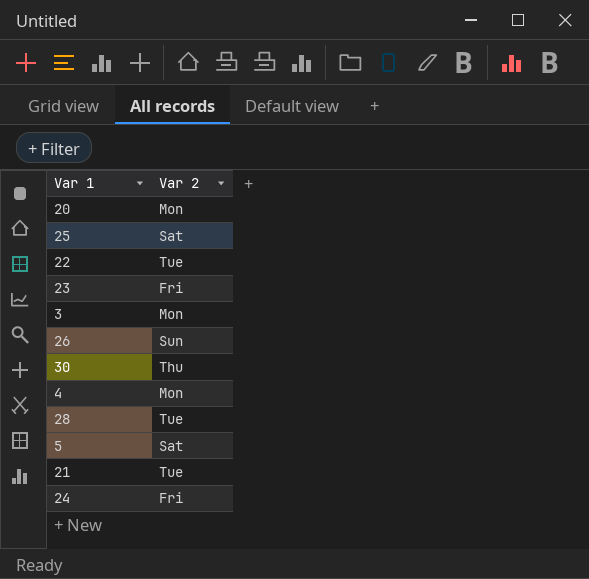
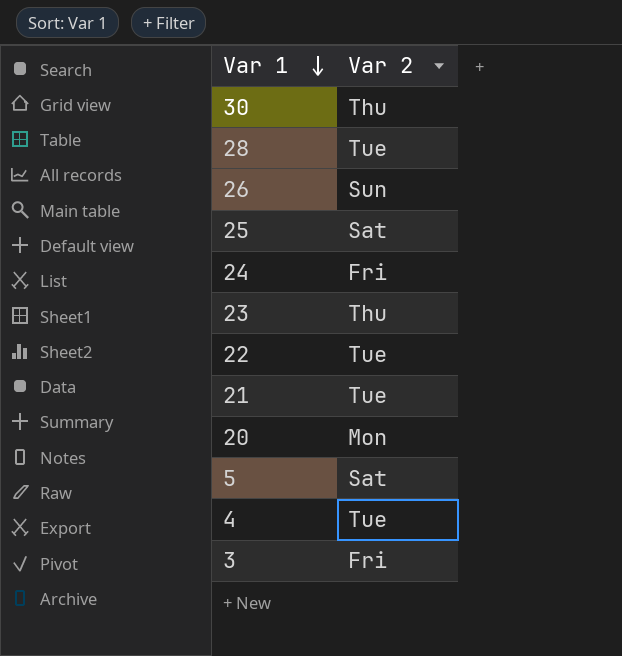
row order: none -> Var 1 descending
23 | Var 2: Fri -> Thu
4 | Var 2: Mon -> Tue
3 | Var 2: Mon -> Fri

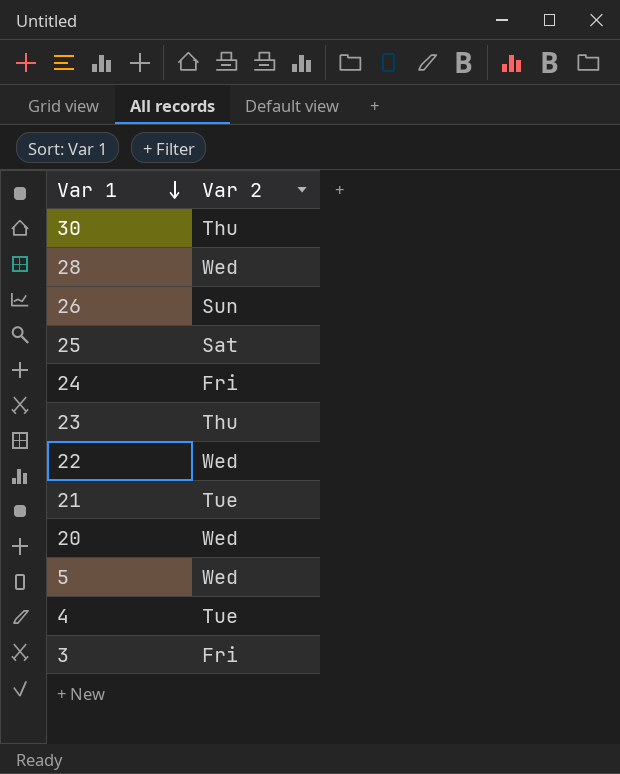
28 | Var 2: Tue -> Wed
22 | Var 2: Tue -> Wed
20 | Var 2: Mon -> Wed
5 | Var 2: Sat -> Wed

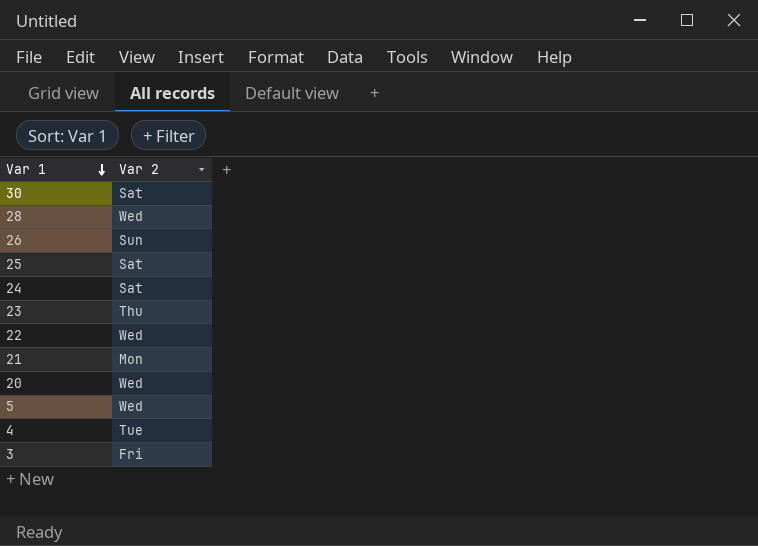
30 | Var 2: Thu -> Sat
24 | Var 2: Fri -> Sat
21 | Var 2: Tue -> Mon

